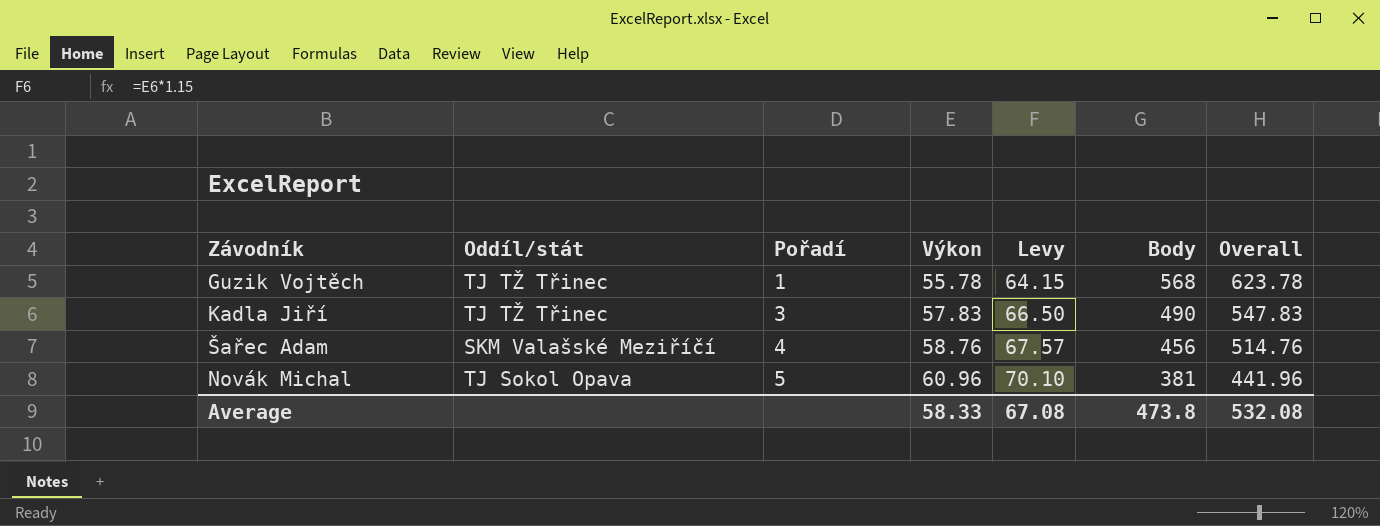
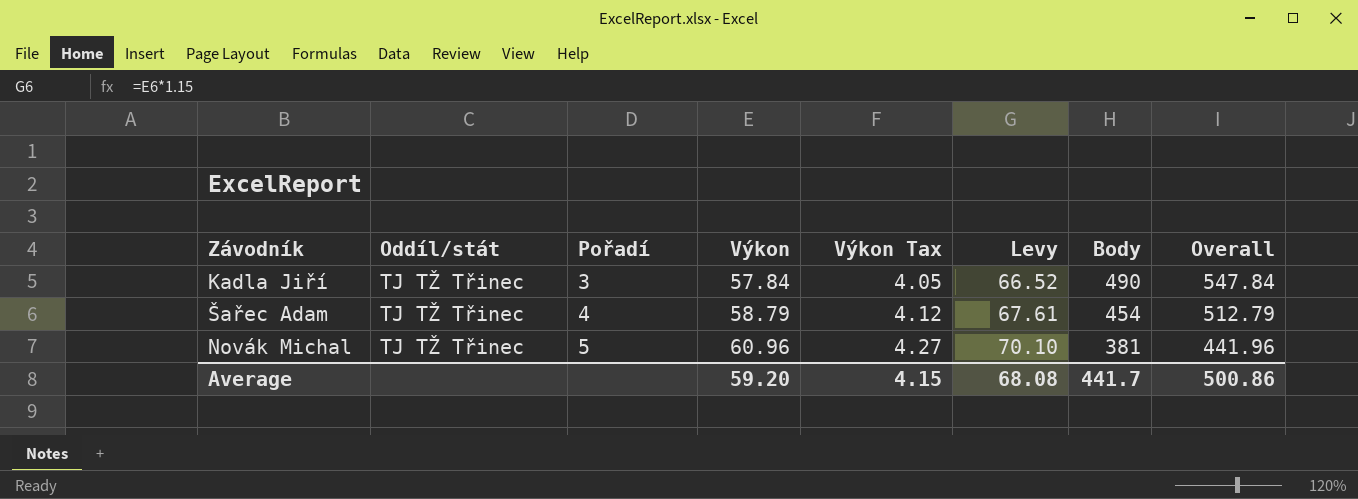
column Výkon Tax | formula: none -> [Výkon] * 0.07
row Guzik Vojtěch: TJ TŽ Třinec | 1 | 55.78 | 64.15 | 568 | 623.78 -> none
Kadla Jiří | Výkon: 57.83 -> 57.84
Kadla Jiří | Levy: 66.50 -> 66.52
Kadla Jiří | Overall: 547.83 -> 547.84
Šařec Adam | Oddíl/stát: SKM Valašské Meziříčí -> TJ TŽ Třinec
Šařec Adam | Výkon: 58.76 -> 58.79
Šařec Adam | Levy: 67.57 -> 67.61
Šařec Adam | Body: 456 -> 454
Šařec Adam | Overall: 514.76 -> 512.79
Novák Michal | Oddíl/stát: TJ Sokol Opava -> TJ TŽ Třinec
Average | Výkon: 58.33 -> 59.20
Average | Levy: 67.08 -> 68.08
Average | Body: 473.8 -> 441.7
Average | Overall: 532.08 -> 500.86

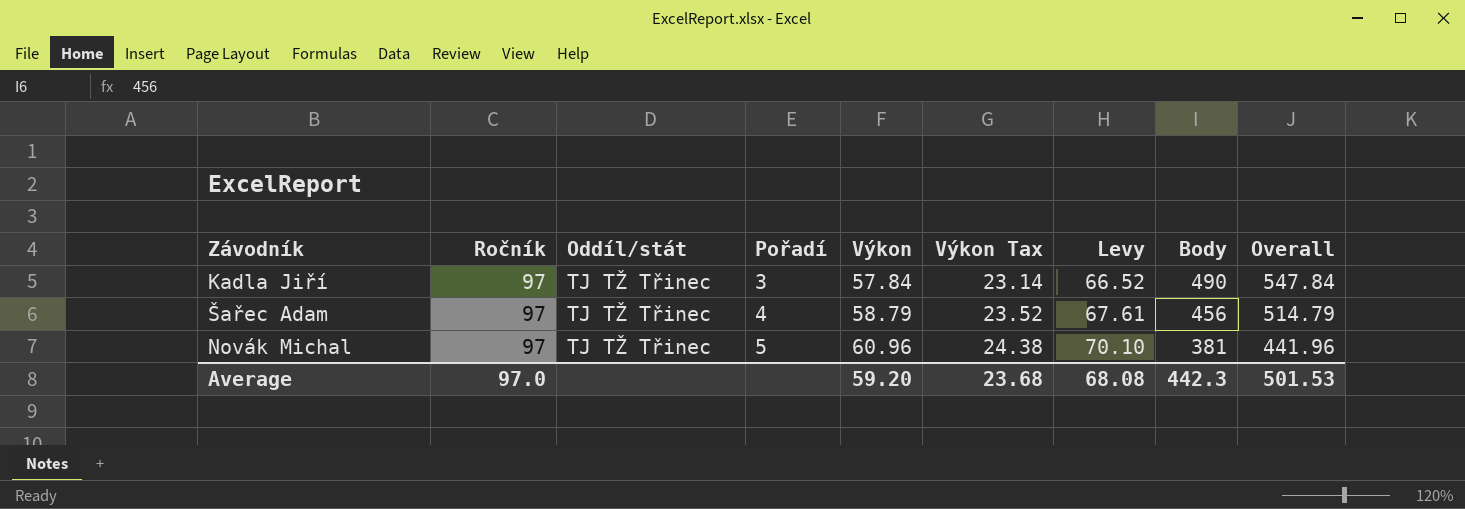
column Ročník | position: none -> 2
column Výkon Tax | formula: [Výkon] * 0.07 -> [Výkon] * 0.4
Šařec Adam | Body: 454 -> 456
Šařec Adam | Overall: 512.79 -> 514.79
Average | Výkon Tax: 4.15 -> 23.68
Average | Body: 441.7 -> 442.3
Average | Overall: 500.86 -> 501.53

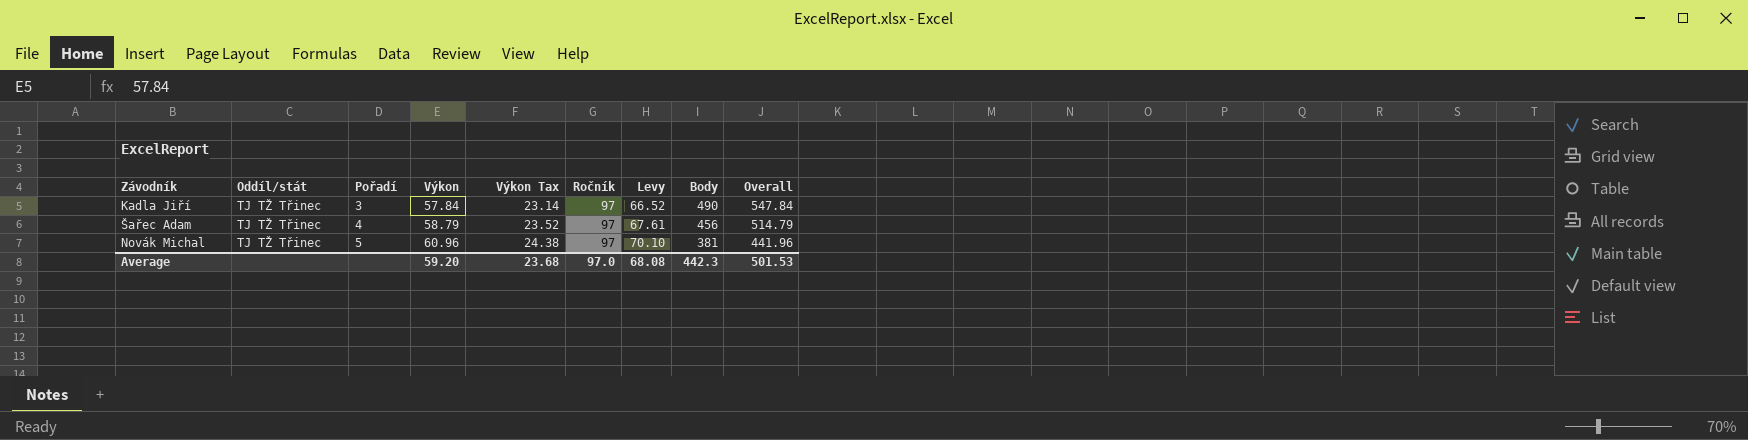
column Ročník | position: 2 -> 6

